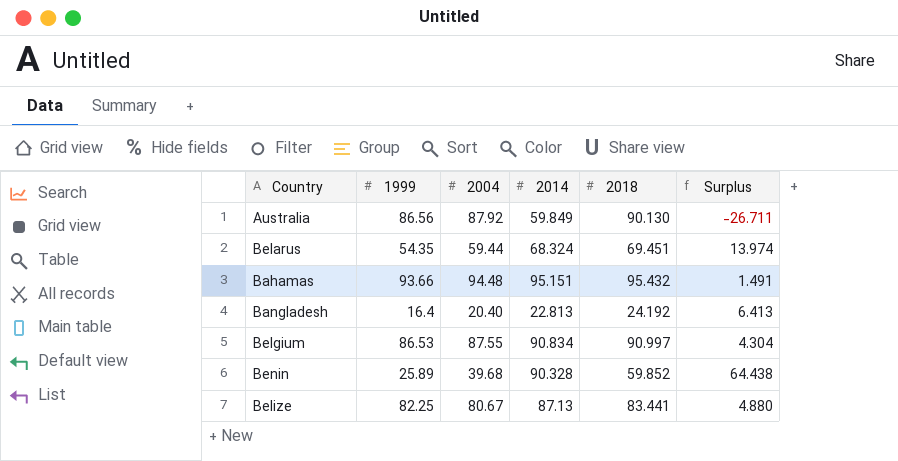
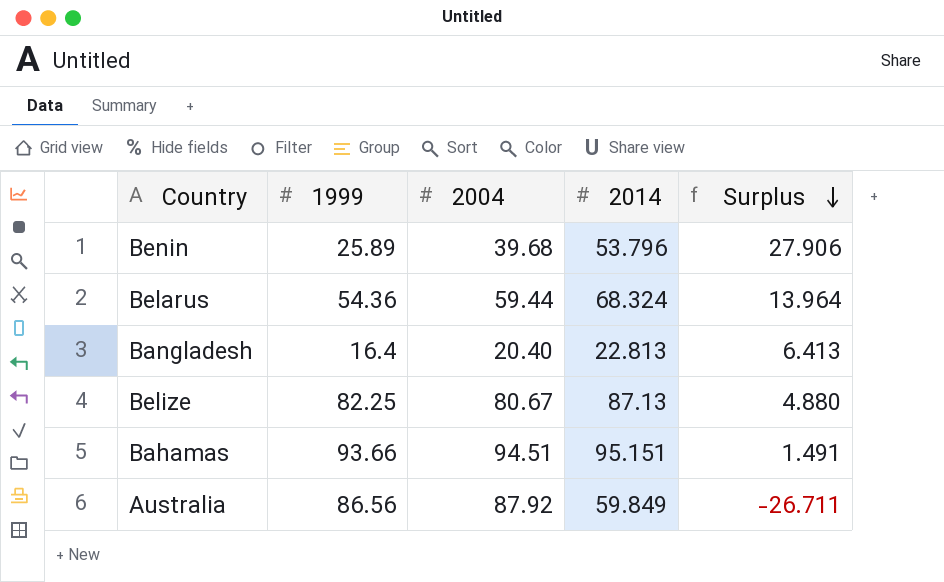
row order: none -> Surplus descending
column 2018 | position: 5 -> none
row Belgium: 86.53 | 87.55 | 90.834 | 90.997 | 4.304 -> none
Benin | 2014: 90.328 -> 53.796
Benin | Surplus: 64.438 -> 27.906
Belarus | 1999: 54.35 -> 54.36
Belarus | Surplus: 13.974 -> 13.964
Bahamas | 2004: 94.48 -> 94.51

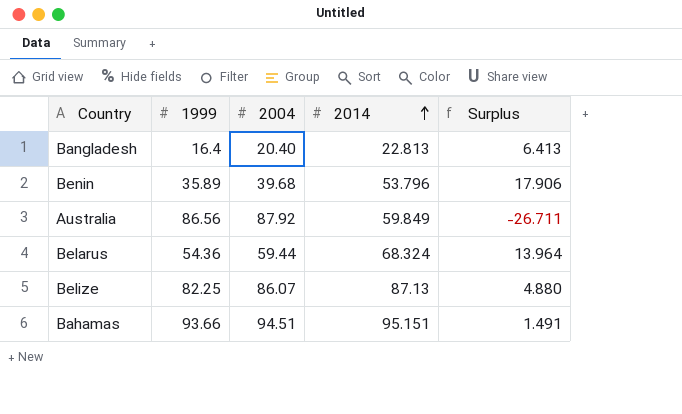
row order: Surplus descending -> 2014 ascending
Benin | 1999: 25.89 -> 35.89
Benin | Surplus: 27.906 -> 17.906
Belize | 2004: 80.67 -> 86.07

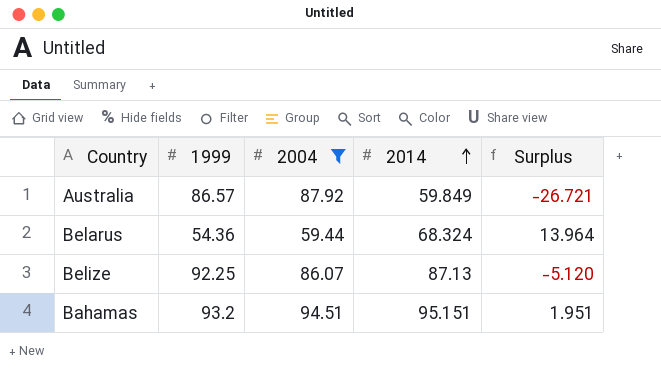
filter: none -> 2004 >= 59.44
Australia | 1999: 86.56 -> 86.57
Australia | Surplus: -26.711 -> -26.721
Belize | 1999: 82.25 -> 92.25
Belize | Surplus: 4.880 -> -5.120
Bahamas | 1999: 93.66 -> 93.2
Bahamas | Surplus: 1.491 -> 1.951

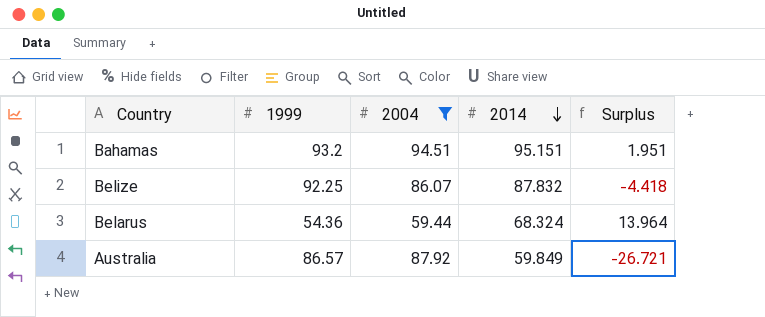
row order: 2014 ascending -> 2014 descending
Belize | 2014: 87.13 -> 87.832
Belize | Surplus: -5.120 -> -4.418

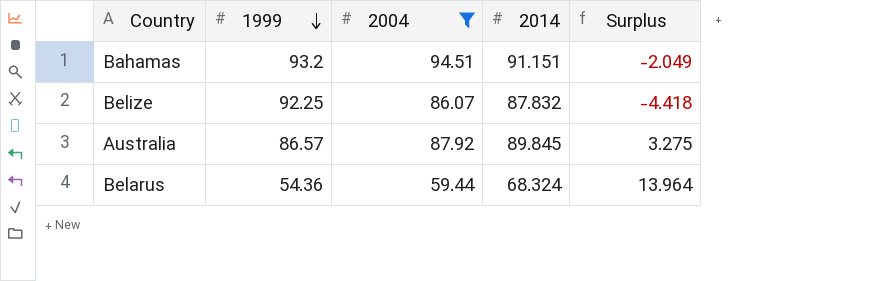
row order: 2014 descending -> 1999 descending
Bahamas | 2014: 95.151 -> 91.151
Bahamas | Surplus: 1.951 -> -2.049
Australia | 2014: 59.849 -> 89.845
Australia | Surplus: -26.721 -> 3.275

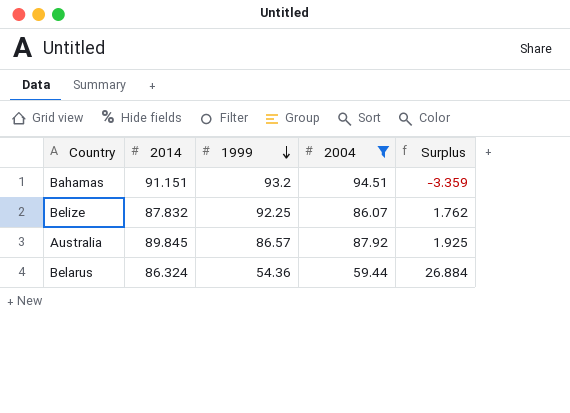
column 2014 | position: 4 -> 2
column Surplus | formula: [2014] - [1999] -> [2014] - [2004]
Belarus | 2014: 68.324 -> 86.324

